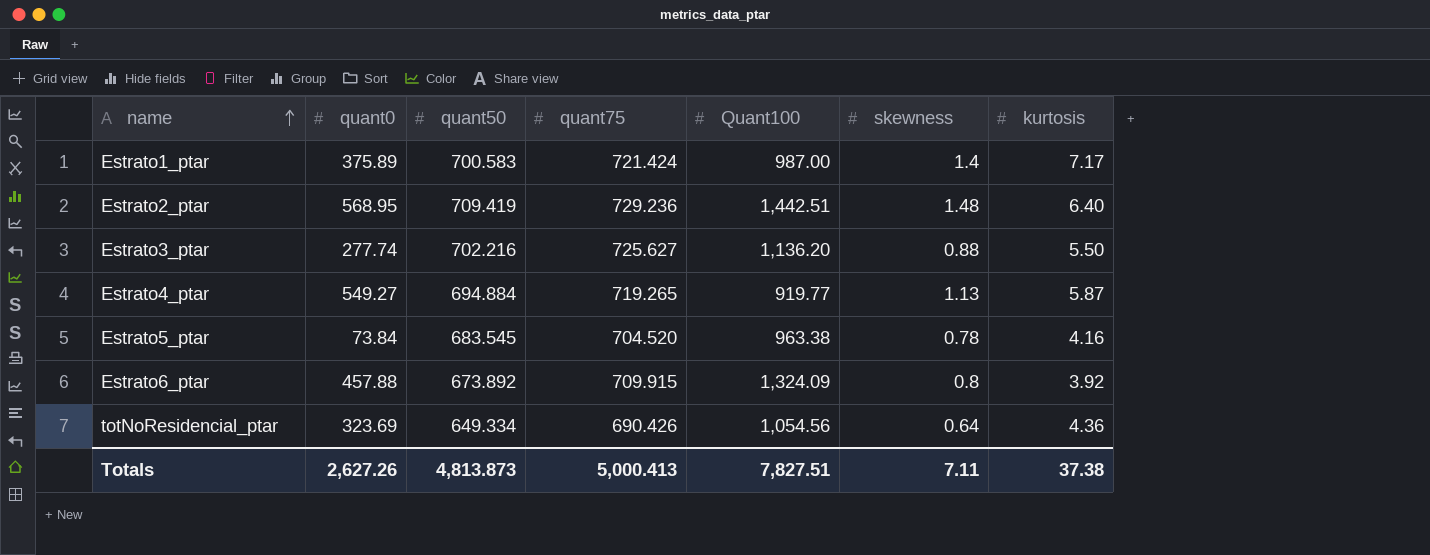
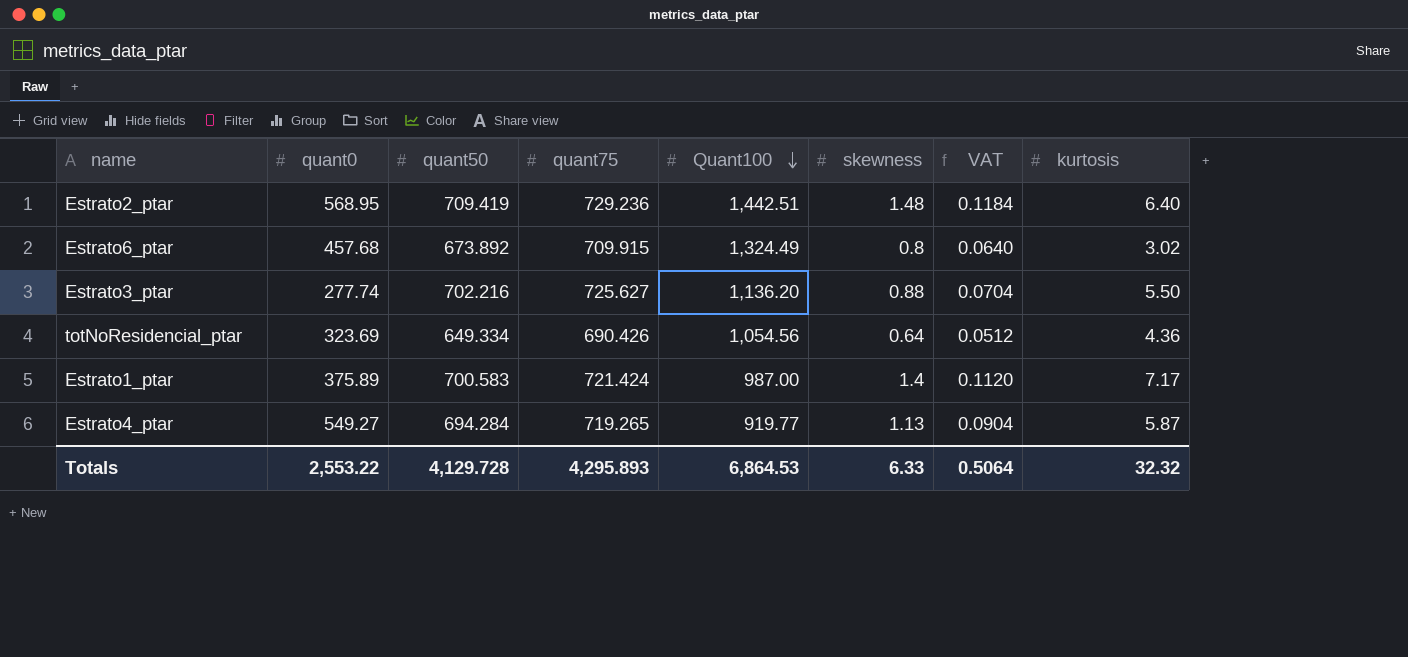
row order: name ascending -> Quant100 descending
column VAT | formula: none -> [skewness] * 0.08
row Estrato5_ptar: 73.84 | 683.545 | 704.520 | 963.38 | 0.78 | 4.16 -> none
Estrato6_ptar | quant0: 457.88 -> 457.68
Estrato6_ptar | Quant100: 1,324.09 -> 1,324.49
Estrato6_ptar | kurtosis: 3.92 -> 3.02
Estrato4_ptar | quant50: 694.884 -> 694.284
Totals | quant0: 2,627.26 -> 2,553.22
Totals | quant50: 4,813.873 -> 4,129.728
Totals | quant75: 5,000.413 -> 4,295.893
Totals | Quant100: 7,827.51 -> 6,864.53
Totals | skewness: 7.11 -> 6.33
Totals | kurtosis: 37.38 -> 32.32

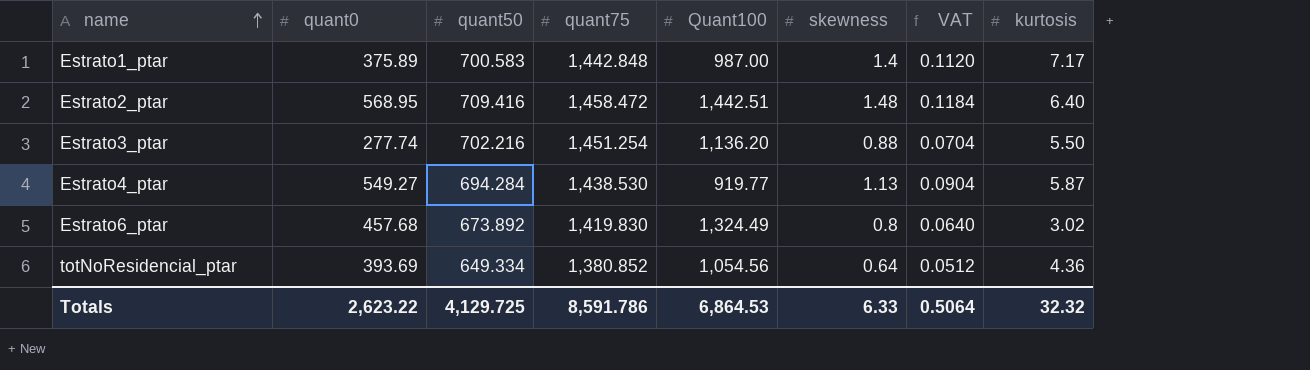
row order: Quant100 descending -> name ascending
Estrato1_ptar | quant75: 721.424 -> 1,442.848
Estrato2_ptar | quant50: 709.419 -> 709.416
Estrato2_ptar | quant75: 729.236 -> 1,458.472
Estrato3_ptar | quant75: 725.627 -> 1,451.254
Estrato4_ptar | quant75: 719.265 -> 1,438.530
Estrato6_ptar | quant75: 709.915 -> 1,419.830
totNoResidencial_ptar | quant0: 323.69 -> 393.69
totNoResidencial_ptar | quant75: 690.426 -> 1,380.852
Totals | quant0: 2,553.22 -> 2,623.22
Totals | quant50: 4,129.728 -> 4,129.725
Totals | quant75: 4,295.893 -> 8,591.786

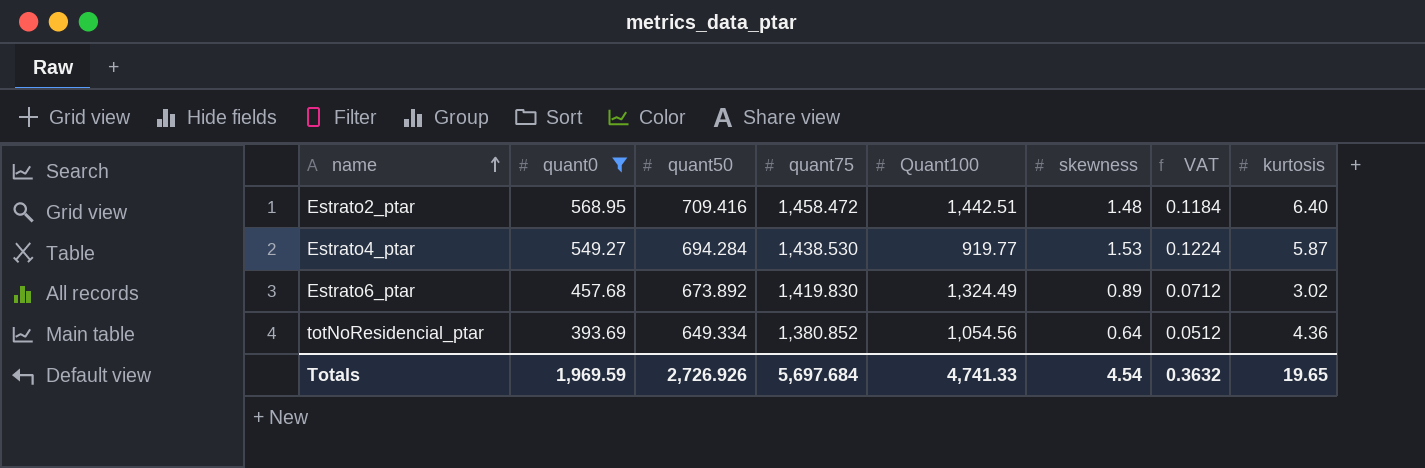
filter: none -> quant0 >= 393.69
Estrato4_ptar | skewness: 1.13 -> 1.53
Estrato4_ptar | VAT: 0.0904 -> 0.1224
Estrato6_ptar | skewness: 0.8 -> 0.89
Estrato6_ptar | VAT: 0.0640 -> 0.0712
Totals | quant0: 2,623.22 -> 1,969.59
Totals | quant50: 4,129.725 -> 2,726.926
Totals | quant75: 8,591.786 -> 5,697.684
Totals | Quant100: 6,864.53 -> 4,741.33
Totals | skewness: 6.33 -> 4.54
Totals | VAT: 0.5064 -> 0.3632
Totals | kurtosis: 32.32 -> 19.65

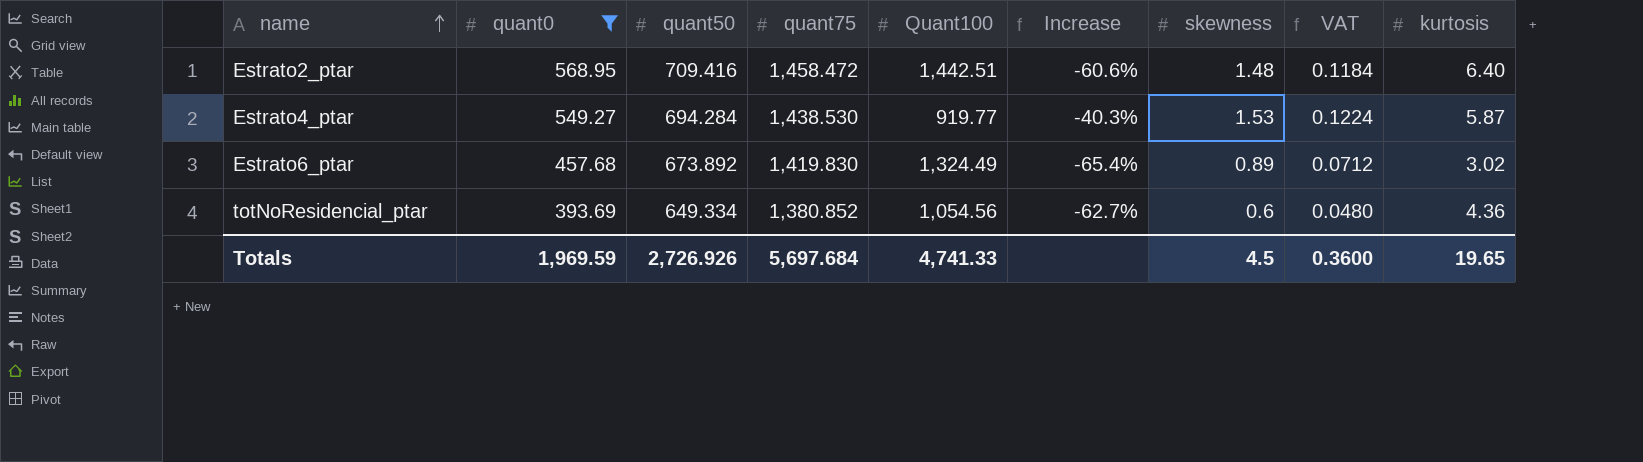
column Increase | formula: none -> ([quant0] - [Quant100]) / [Quant100]
totNoResidencial_ptar | skewness: 0.64 -> 0.6
totNoResidencial_ptar | VAT: 0.0512 -> 0.0480
Totals | skewness: 4.54 -> 4.5
Totals | VAT: 0.3632 -> 0.3600

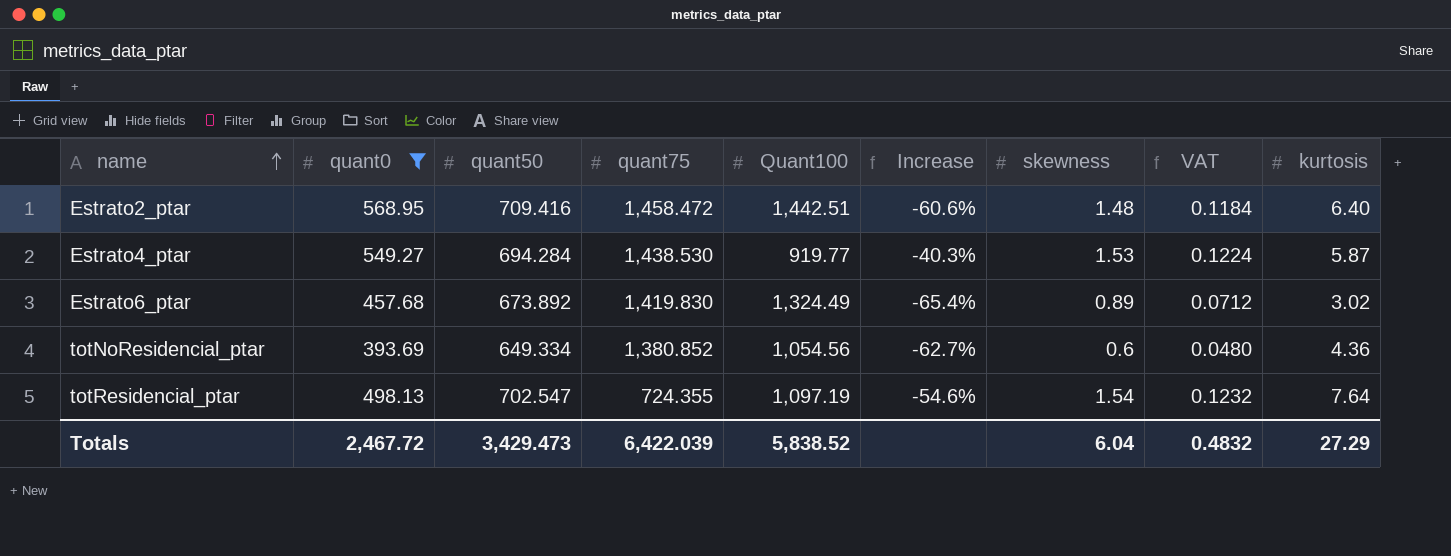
row totResidencial_ptar: none -> 498.13 | 702.547 | 724.355 | 1,097.19 | -54.6% | 1.54 | 0.1232 | 7.64
Totals | quant0: 1,969.59 -> 2,467.72
Totals | quant50: 2,726.926 -> 3,429.473
Totals | quant75: 5,697.684 -> 6,422.039
Totals | Quant100: 4,741.33 -> 5,838.52
Totals | skewness: 4.5 -> 6.04
Totals | VAT: 0.3600 -> 0.4832
Totals | kurtosis: 19.65 -> 27.29

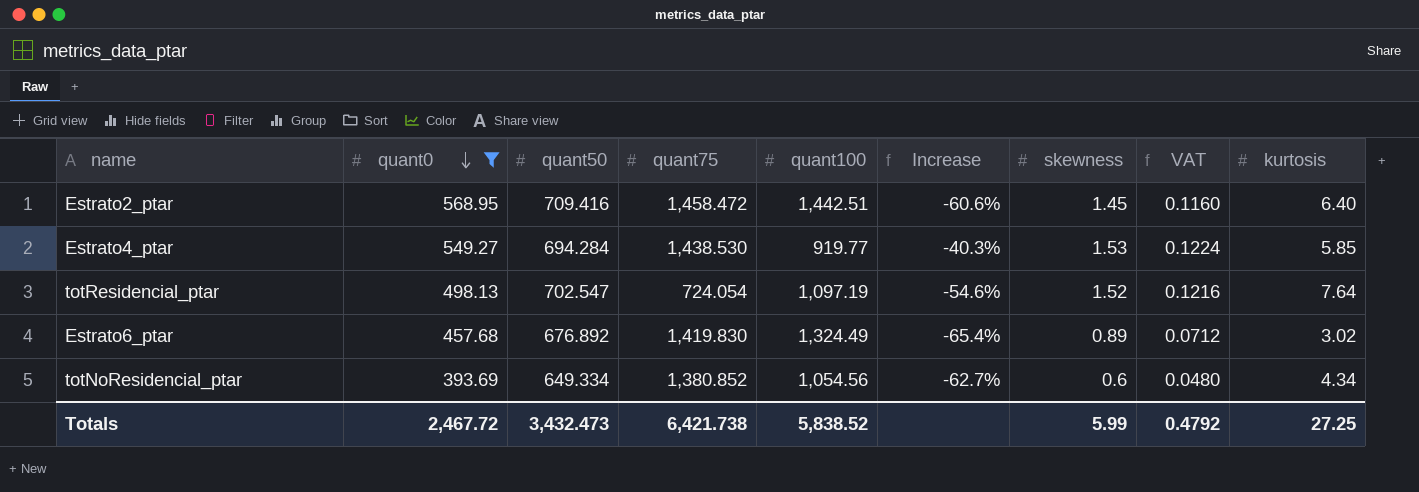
row order: name ascending -> quant0 descending
column name: Quant100 -> quant100
Estrato2_ptar | skewness: 1.48 -> 1.45
Estrato2_ptar | VAT: 0.1184 -> 0.1160
Estrato4_ptar | kurtosis: 5.87 -> 5.85
totResidencial_ptar | quant75: 724.355 -> 724.054
totResidencial_ptar | skewness: 1.54 -> 1.52
totResidencial_ptar | VAT: 0.1232 -> 0.1216
Estrato6_ptar | quant50: 673.892 -> 676.892
totNoResidencial_ptar | kurtosis: 4.36 -> 4.34
Totals | quant50: 3,429.473 -> 3,432.473
Totals | quant75: 6,422.039 -> 6,421.738
Totals | skewness: 6.04 -> 5.99
Totals | VAT: 0.4832 -> 0.4792
Totals | kurtosis: 27.29 -> 27.25

